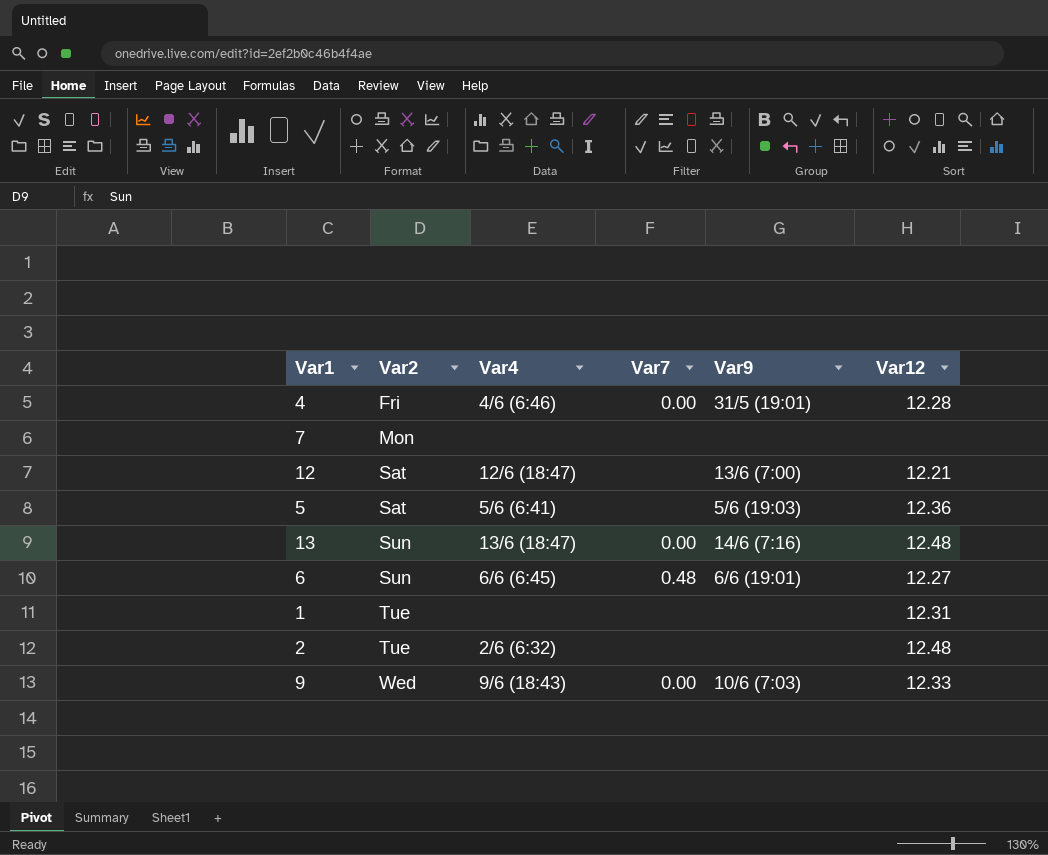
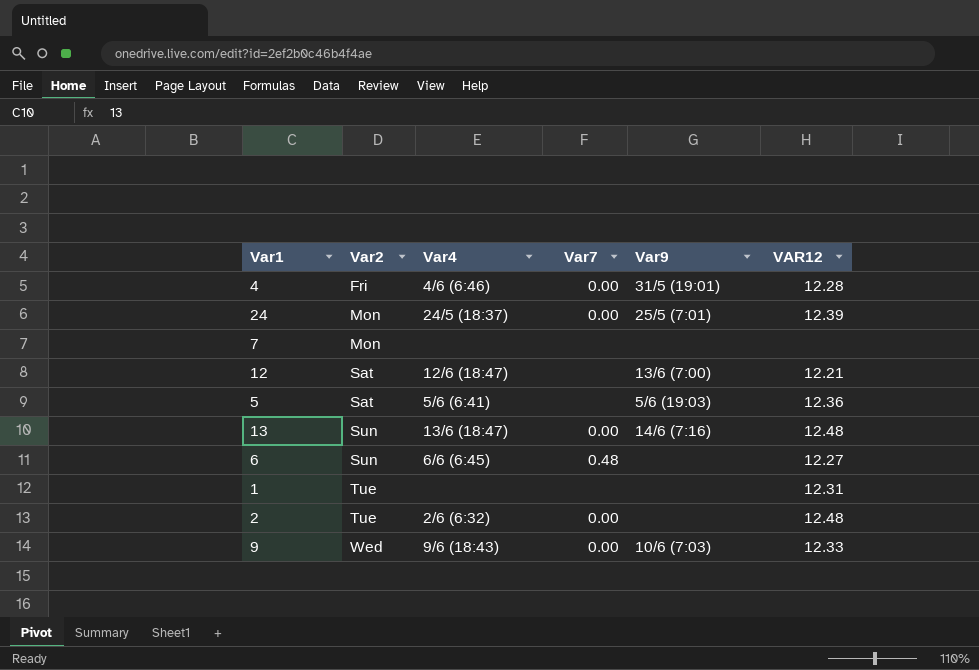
column name: Var12 -> VAR12
row 24: none -> Mon | 24/5 (18:37) | 0.00 | 25/5 (7:01) | 12.39
6 | Var9: 6/6 (19:01) -> none
2 | Var7: none -> 0.00

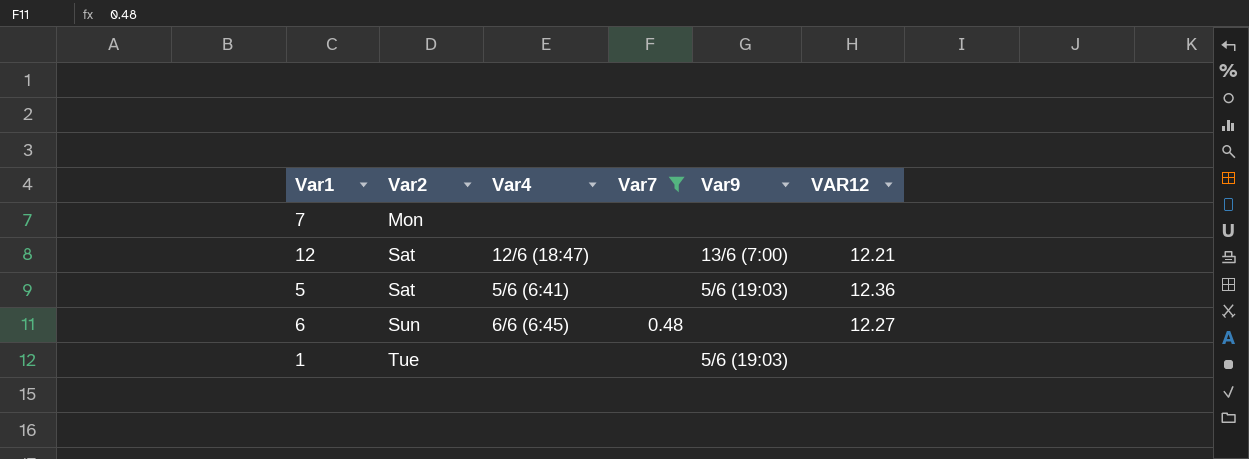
filter: none -> Var7 != 0.00
1 | Var9: none -> 5/6 (19:03)
1 | VAR12: 12.31 -> none

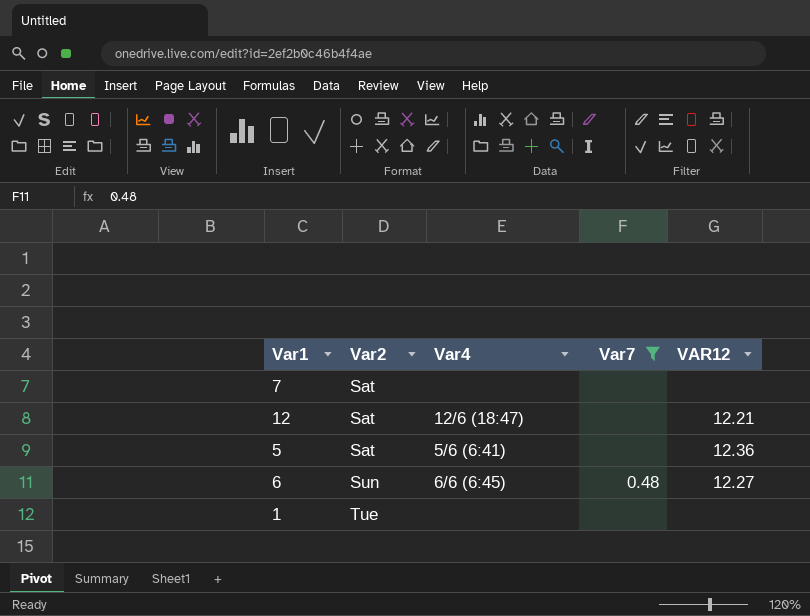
column Var9 | position: 5 -> none
7 | Var2: Mon -> Sat

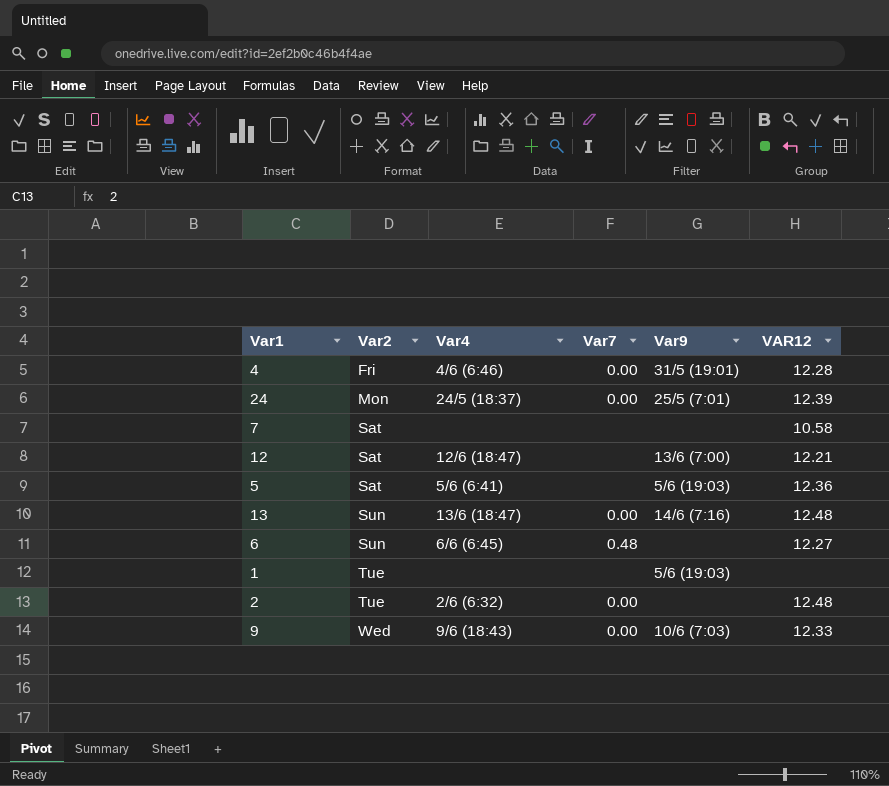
filter: Var7 != 0.00 -> none
column Var9 | position: none -> 5
7 | VAR12: none -> 10.58

